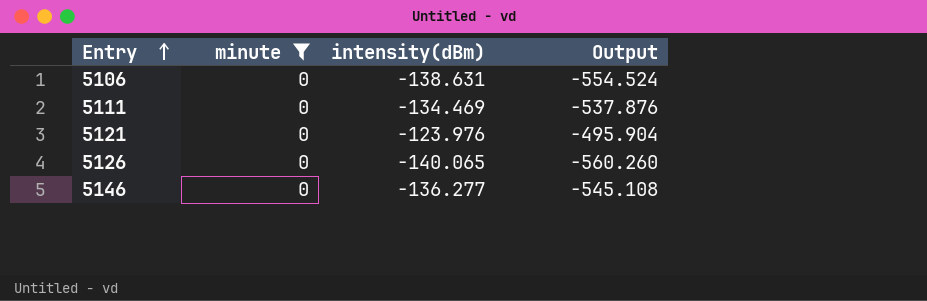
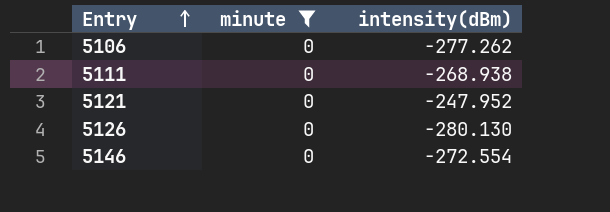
column Output | formula: [intensity(dBm)] * 4 -> none
5106 | intensity(dBm): -138.631 -> -277.262
5111 | intensity(dBm): -134.469 -> -268.938
5121 | intensity(dBm): -123.976 -> -247.952
5126 | intensity(dBm): -140.065 -> -280.130
5146 | intensity(dBm): -136.277 -> -272.554

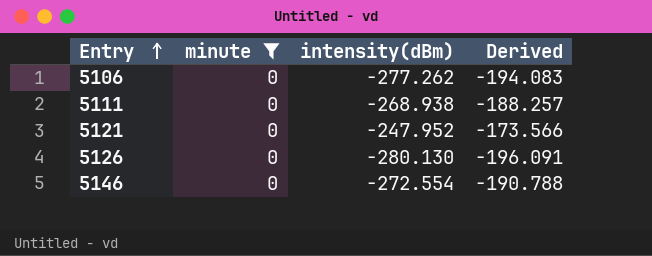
column Derived | formula: none -> [intensity(dBm)] * 0.7

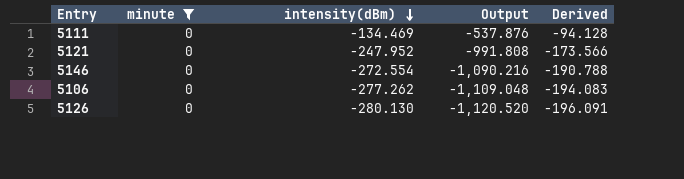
row order: Entry ascending -> intensity(dBm) descending
column Output | formula: none -> [intensity(dBm)] * 4
5111 | intensity(dBm): -268.938 -> -134.469
5111 | Derived: -188.257 -> -94.128

